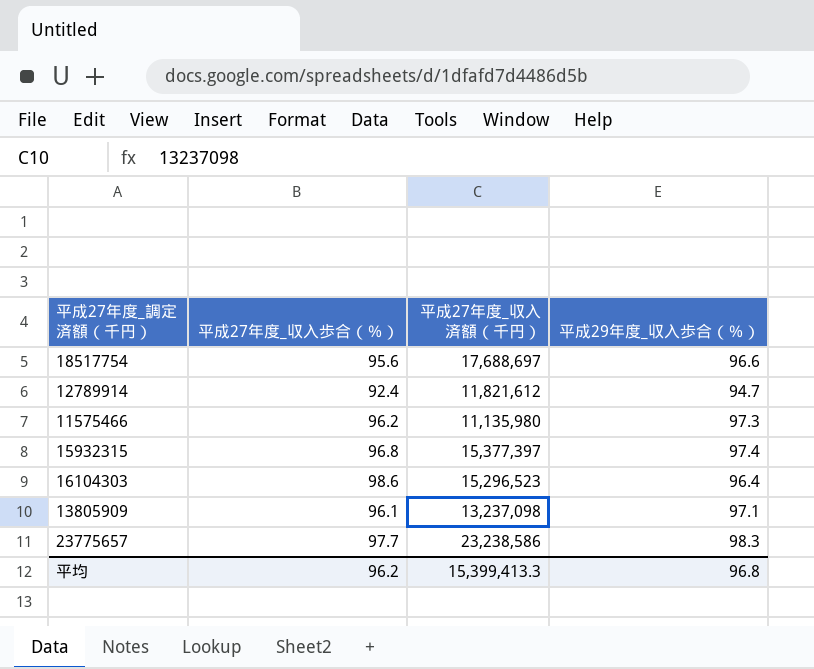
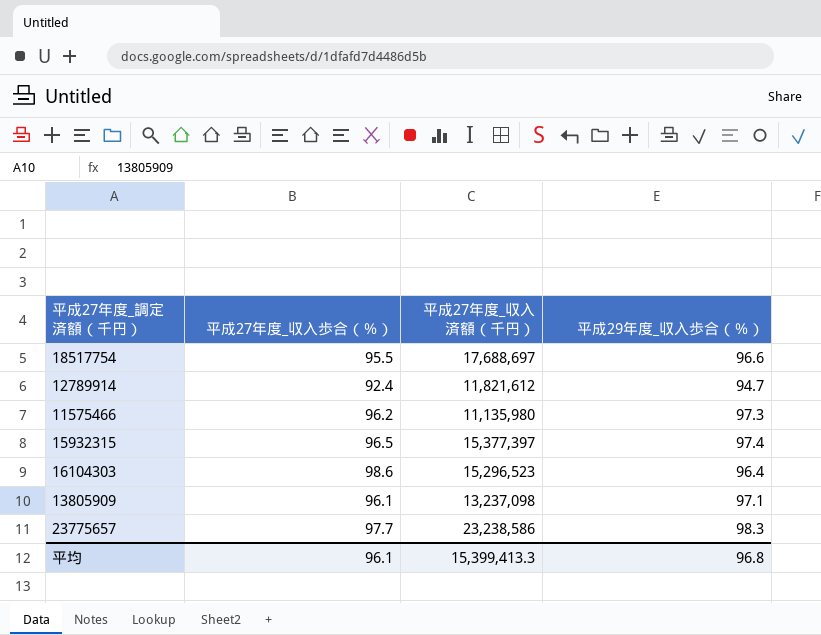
18517754 | 平成27年度_収入歩合（％）: 95.6 -> 95.5
15932315 | 平成27年度_収入歩合（％）: 96.8 -> 96.5
平均 | 平成27年度_収入歩合（％）: 96.2 -> 96.1

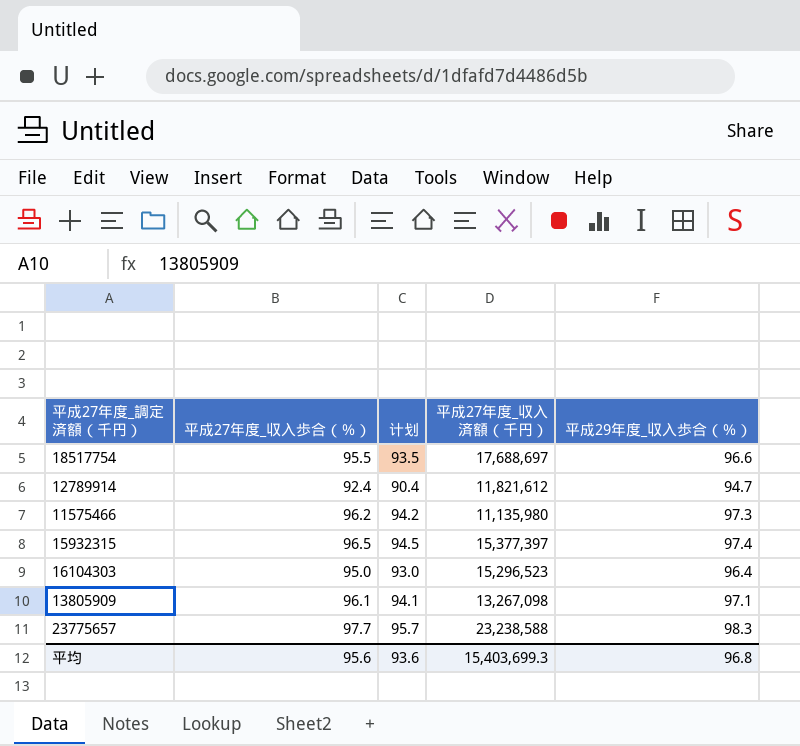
column 计划 | formula: none -> [平成27年度_収入歩合（％）] - 2
16104303 | 平成27年度_収入歩合（％）: 98.6 -> 95.0
13805909 | 平成27年度_収入済額（千円）: 13,237,098 -> 13,267,098
23775657 | 平成27年度_収入済額（千円）: 23,238,586 -> 23,238,588
平均 | 平成27年度_収入歩合（％）: 96.1 -> 95.6
平均 | 平成27年度_収入済額（千円）: 15,399,413.3 -> 15,403,699.3

